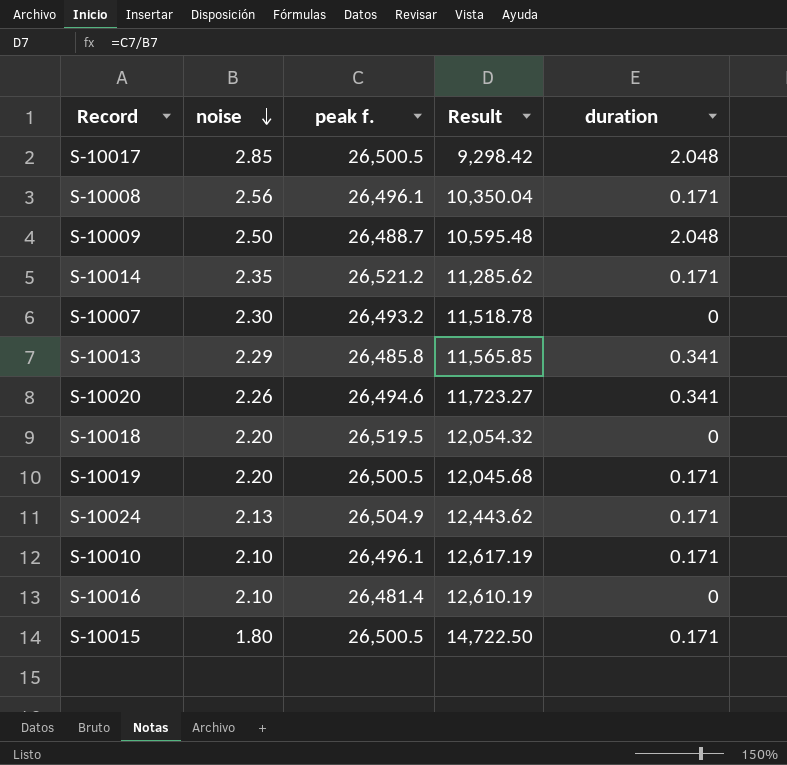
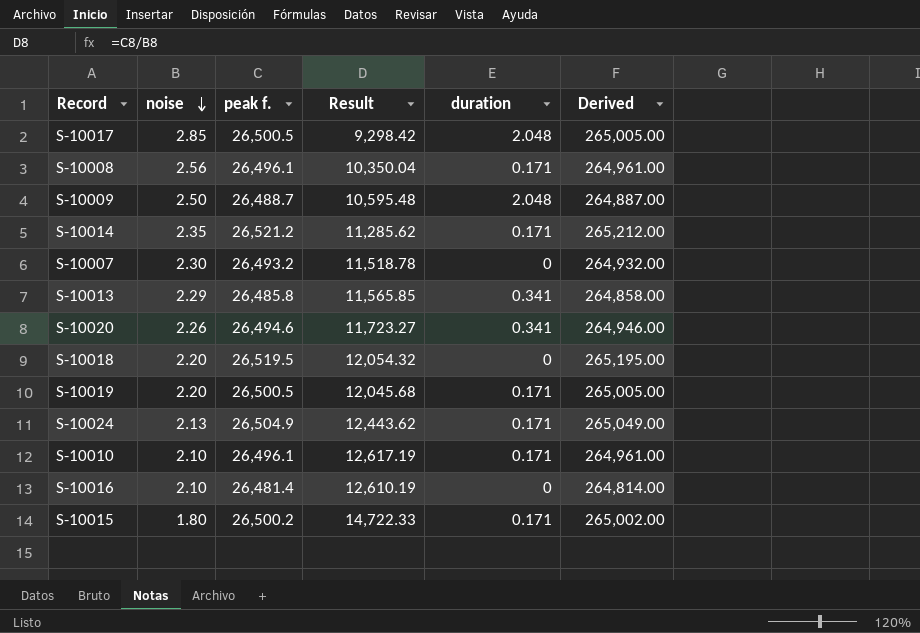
column Derived | formula: none -> [peak f.] * 10
S-10015 | peak f.: 26,500.5 -> 26,500.2
S-10015 | Result: 14,722.50 -> 14,722.33

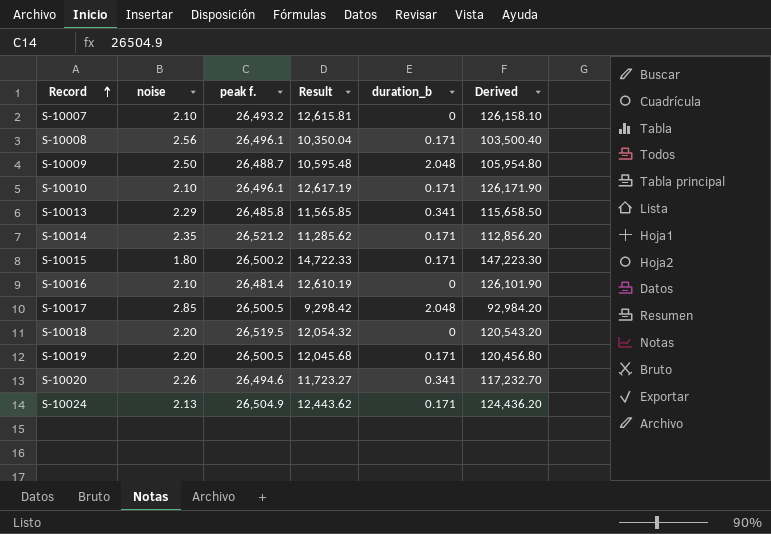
row order: noise descending -> Record ascending
column name: duration -> duration_b
column Derived | formula: [peak f.] * 10 -> [Result] * 10
S-10007 | noise: 2.30 -> 2.10
S-10007 | Result: 11,518.78 -> 12,615.81

